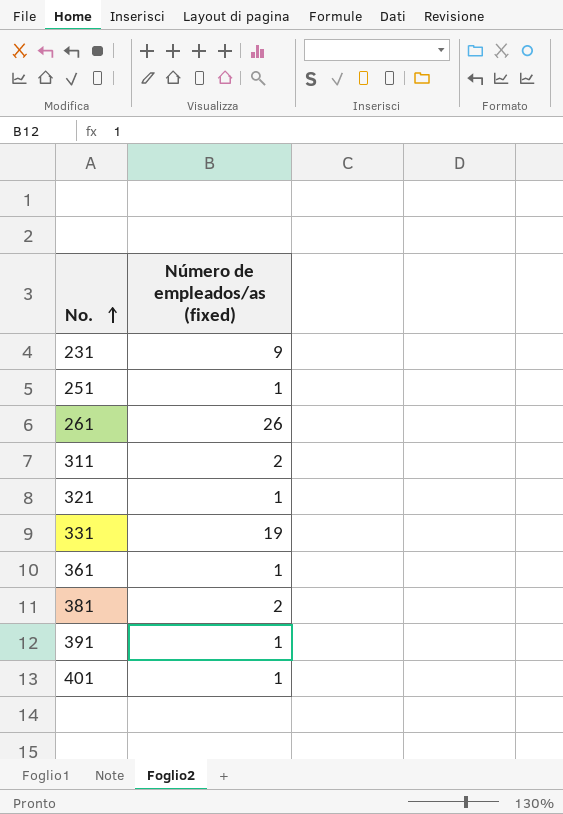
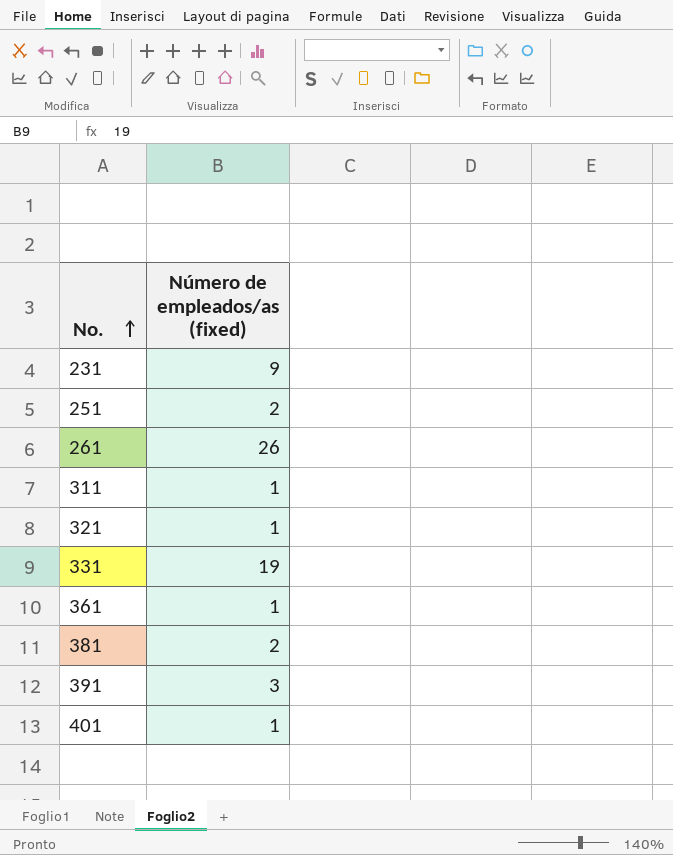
251 | Número de empleados/as (fixed): 1 -> 2
311 | Número de empleados/as (fixed): 2 -> 1
391 | Número de empleados/as (fixed): 1 -> 3

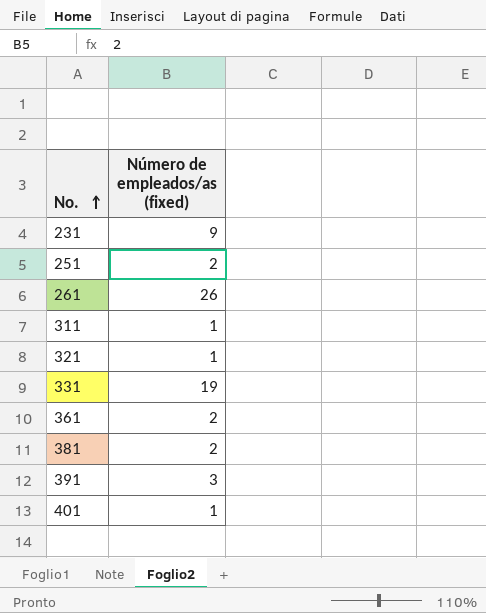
361 | Número de empleados/as (fixed): 1 -> 2

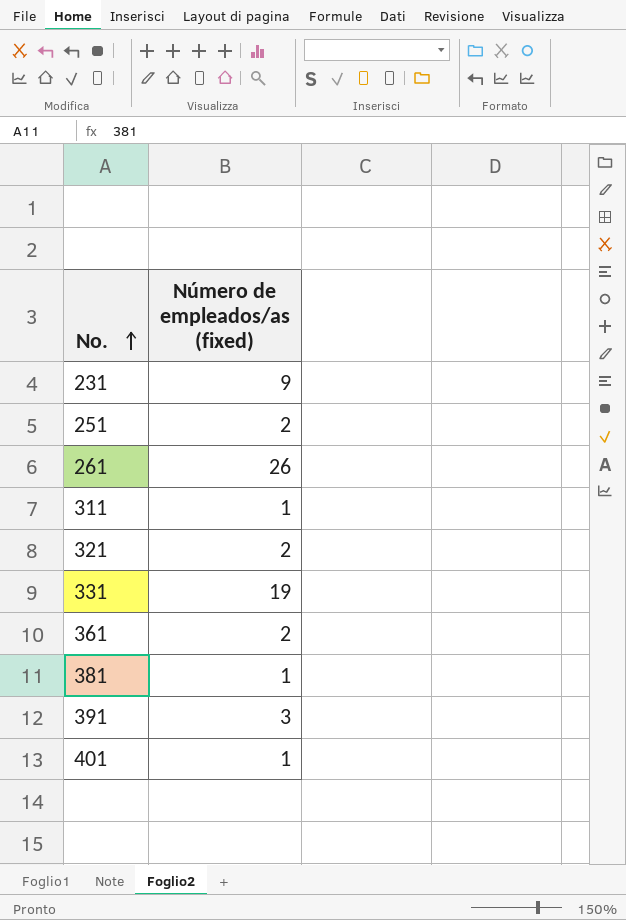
321 | Número de empleados/as (fixed): 1 -> 2
381 | Número de empleados/as (fixed): 2 -> 1

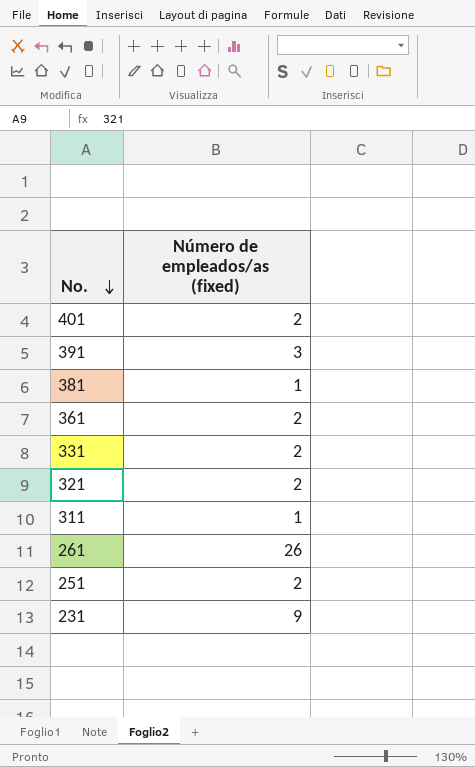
row order: No. ascending -> No. descending
401 | Número de empleados/as (fixed): 1 -> 2
331 | Número de empleados/as (fixed): 19 -> 2

